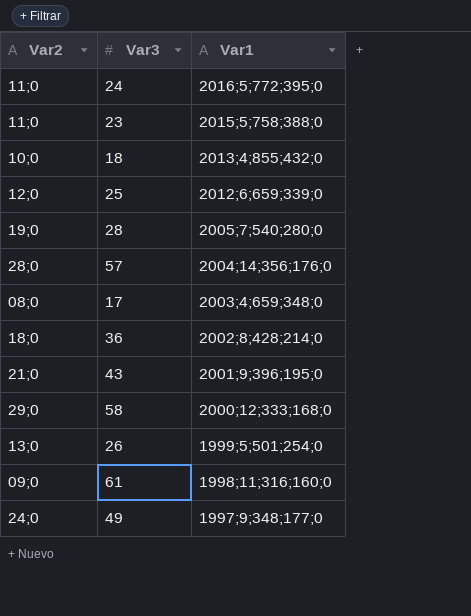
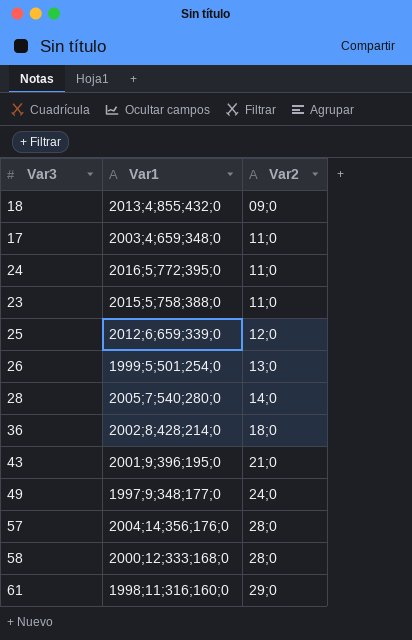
row order: Var1 descending -> Var2 ascending
column Var2 | position: 1 -> 3
18 | Var2: 10;0 -> 09;0
17 | Var2: 08;0 -> 11;0
28 | Var2: 19;0 -> 14;0
58 | Var2: 29;0 -> 28;0
61 | Var2: 09;0 -> 29;0

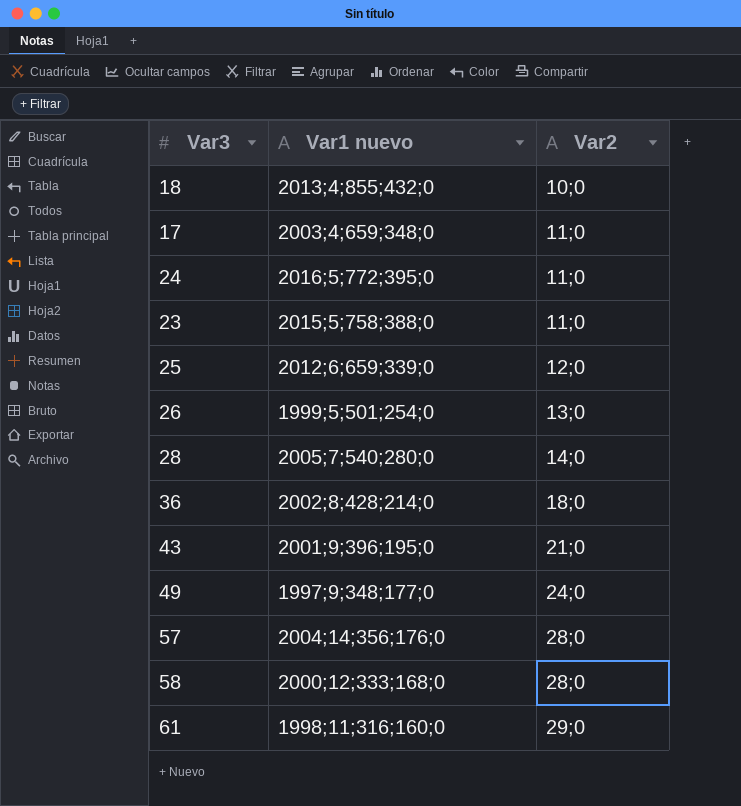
column name: Var1 -> Var1 nuevo
18 | Var2: 09;0 -> 10;0

